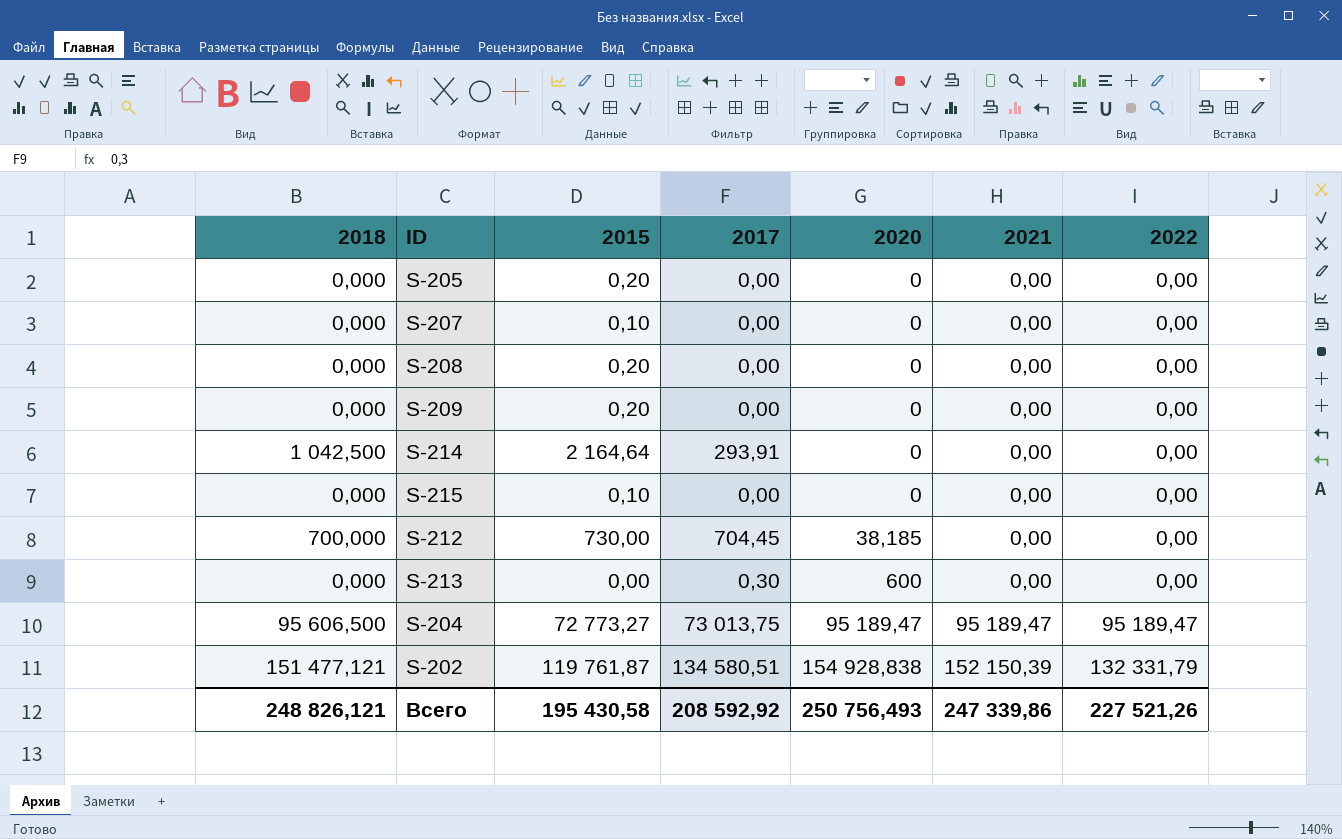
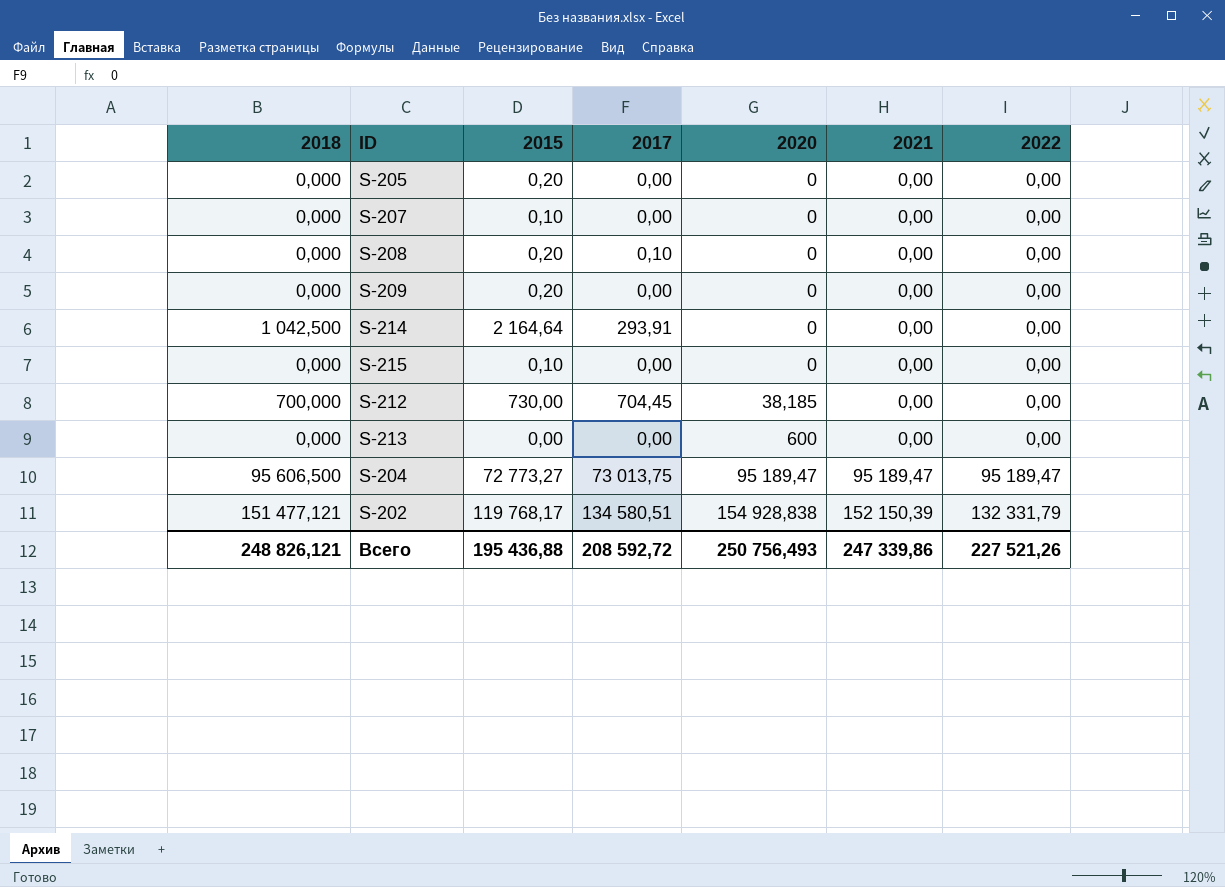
S-208 | 2017: 0,00 -> 0,10
S-213 | 2017: 0,30 -> 0,00
S-202 | 2015: 119 761,87 -> 119 768,17
Всего | 2015: 195 430,58 -> 195 436,88
Всего | 2017: 208 592,92 -> 208 592,72

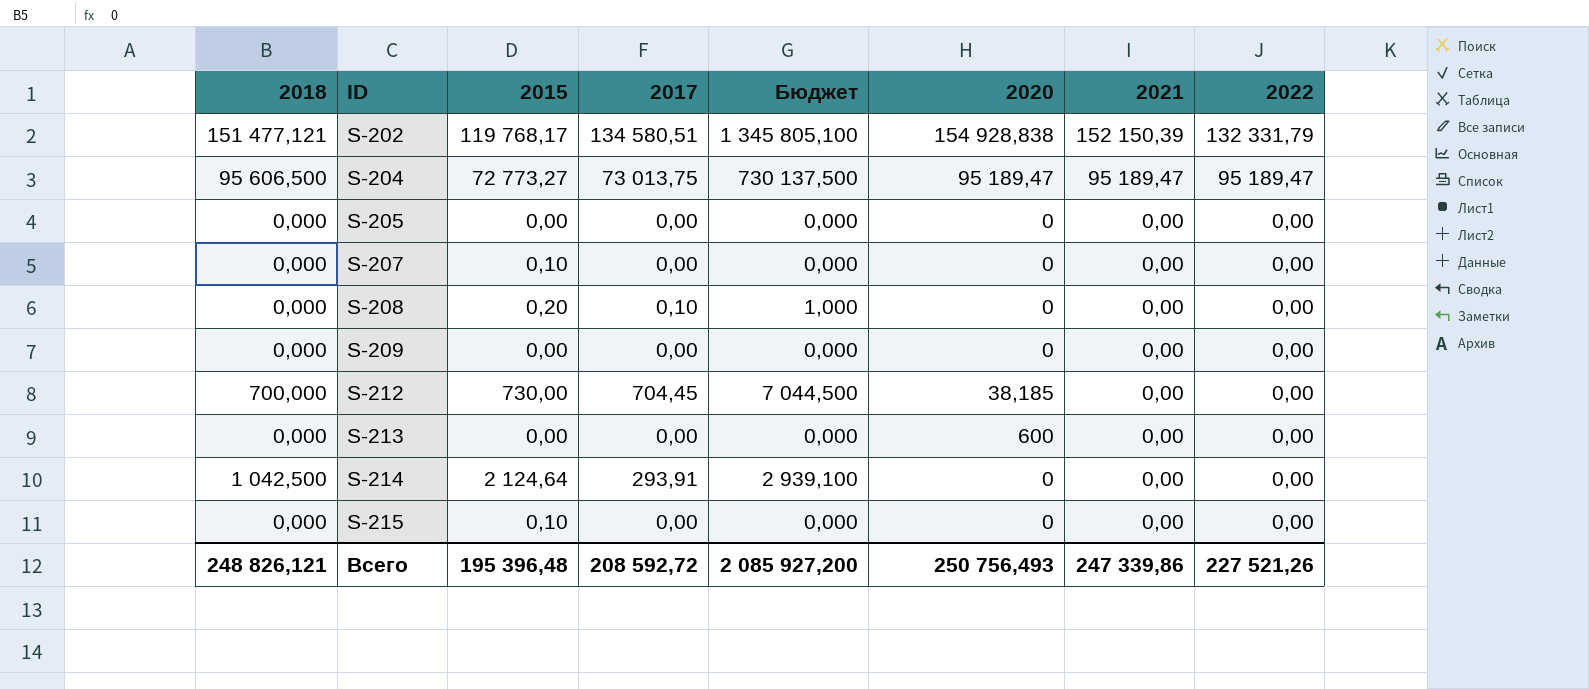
row order: 2020 ascending -> ID ascending
column Бюджет | formula: none -> [2017] * 10
S-205 | 2015: 0,20 -> 0,00
S-209 | 2015: 0,20 -> 0,00
S-214 | 2015: 2 164,64 -> 2 124,64
Всего | 2015: 195 436,88 -> 195 396,48

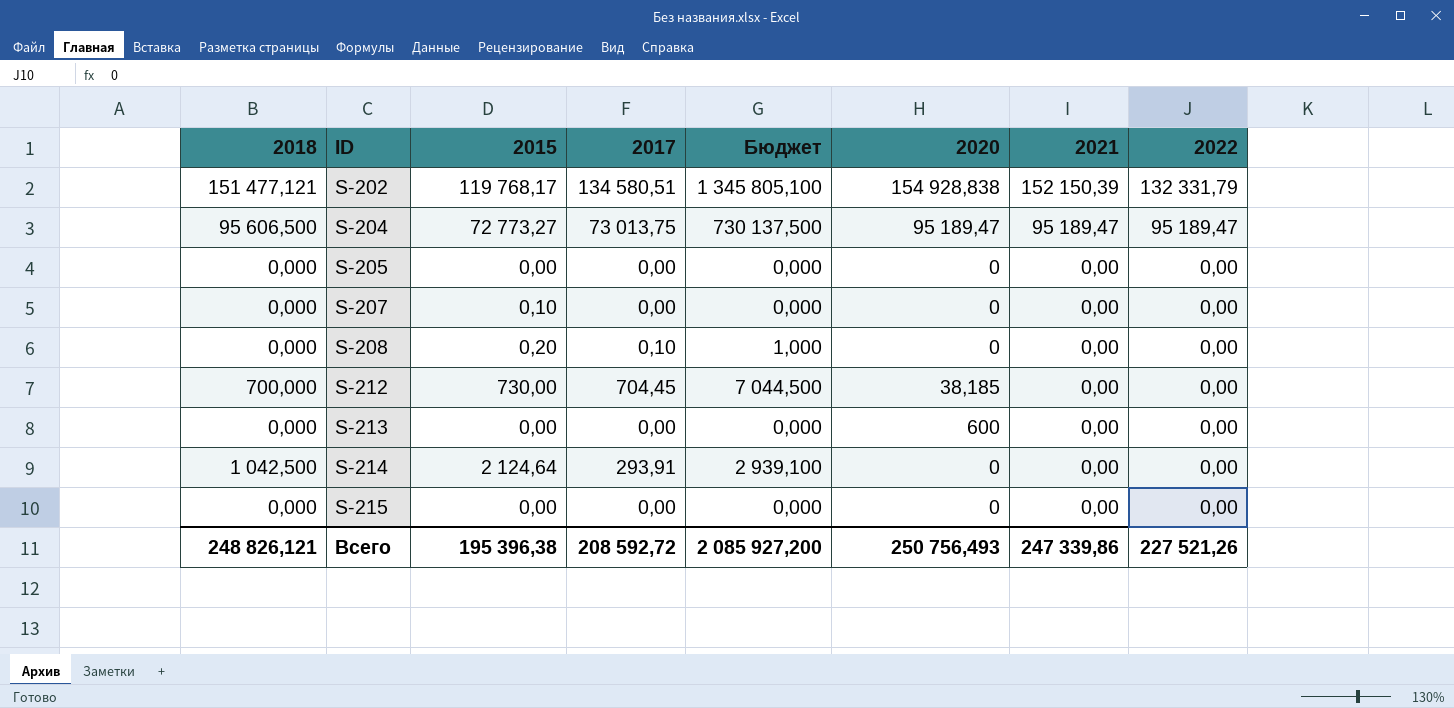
row S-209: 0,000 | 0,00 | 0,00 | 0,000 | 0 | 0,00 | 0,00 -> none
S-215 | 2015: 0,10 -> 0,00
Всего | 2015: 195 396,48 -> 195 396,38

